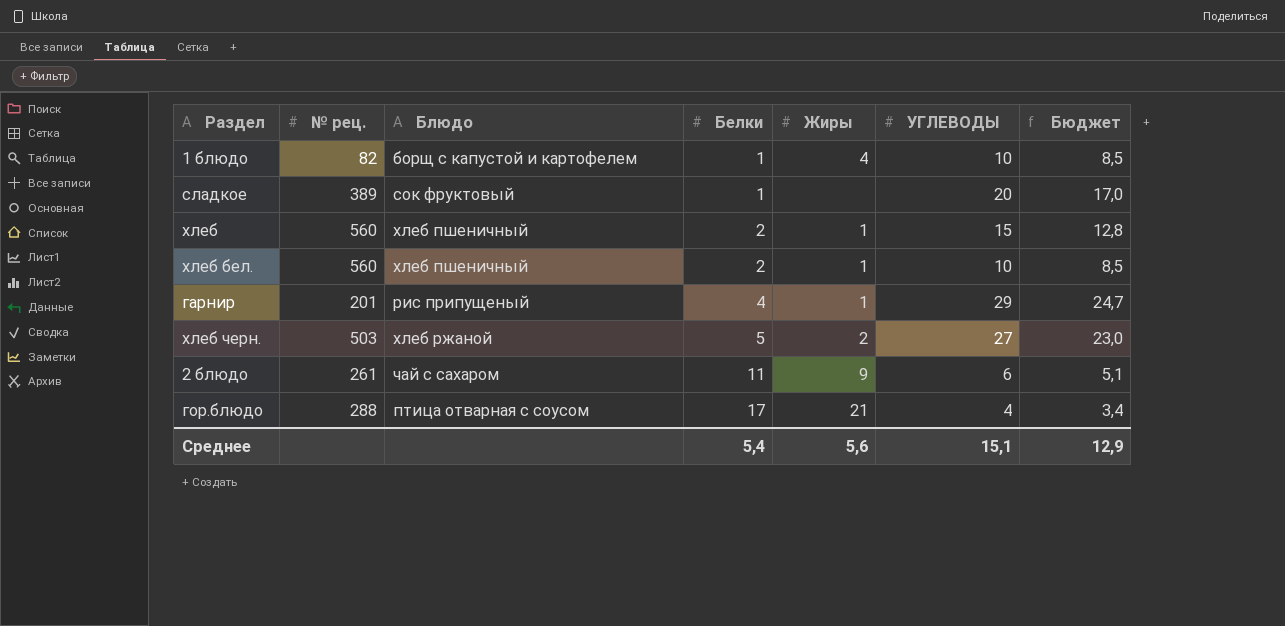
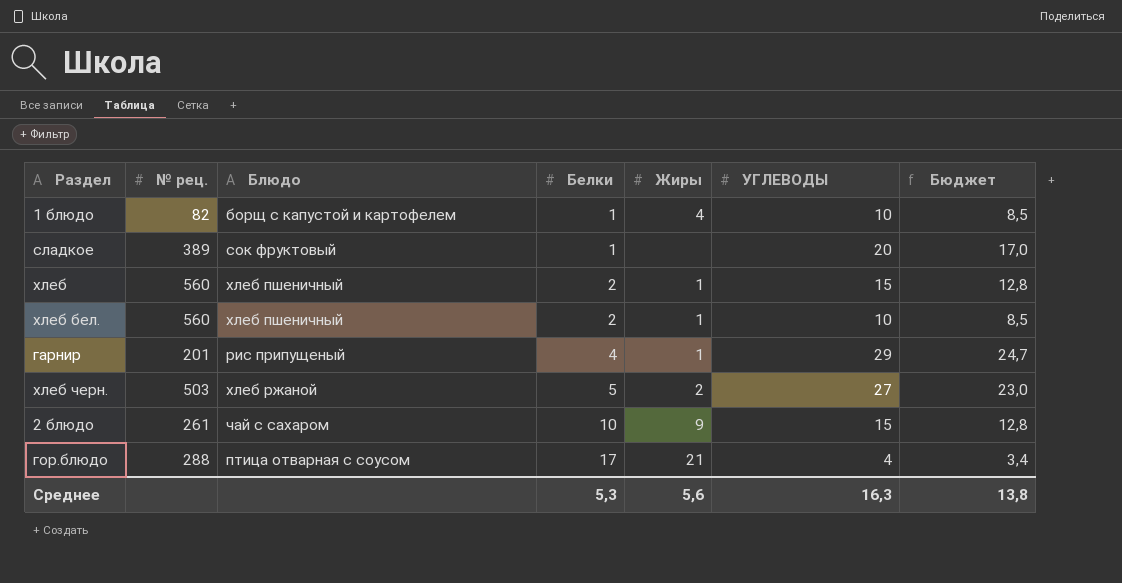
2 блюдо | Белки: 11 -> 10
2 блюдо | УГЛЕВОДЫ: 6 -> 15
2 блюдо | Бюджет: 5,1 -> 12,8
Среднее | Белки: 5,4 -> 5,3
Среднее | УГЛЕВОДЫ: 15,1 -> 16,3
Среднее | Бюджет: 12,9 -> 13,8

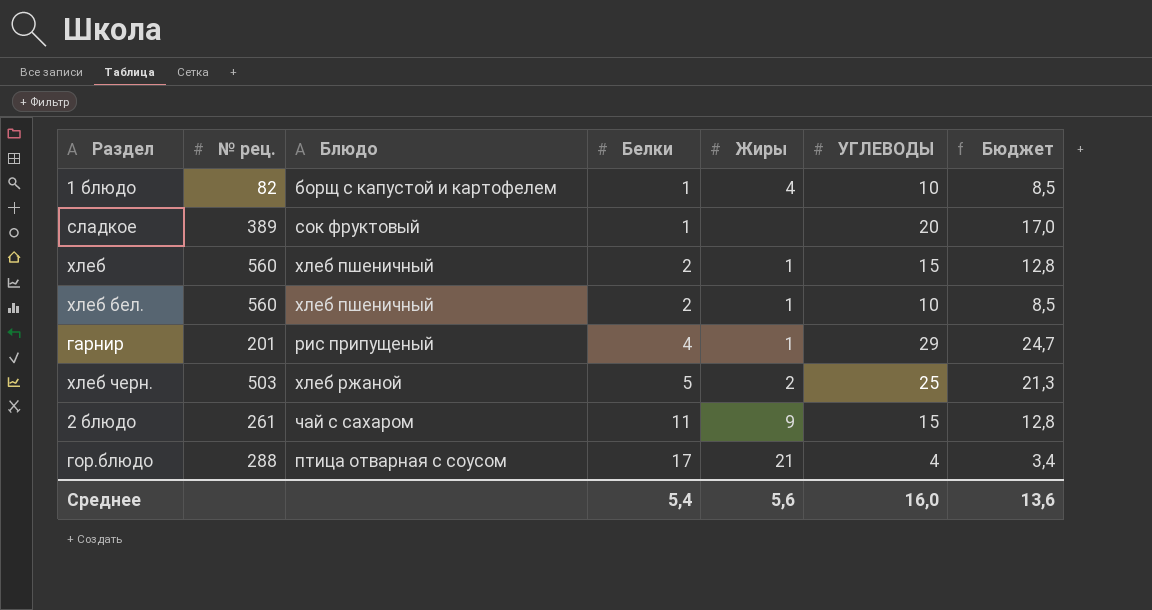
хлеб черн. | УГЛЕВОДЫ: 27 -> 25
хлеб черн. | Бюджет: 23,0 -> 21,3
2 блюдо | Белки: 10 -> 11
Среднее | Белки: 5,3 -> 5,4
Среднее | УГЛЕВОДЫ: 16,3 -> 16,0
Среднее | Бюджет: 13,8 -> 13,6

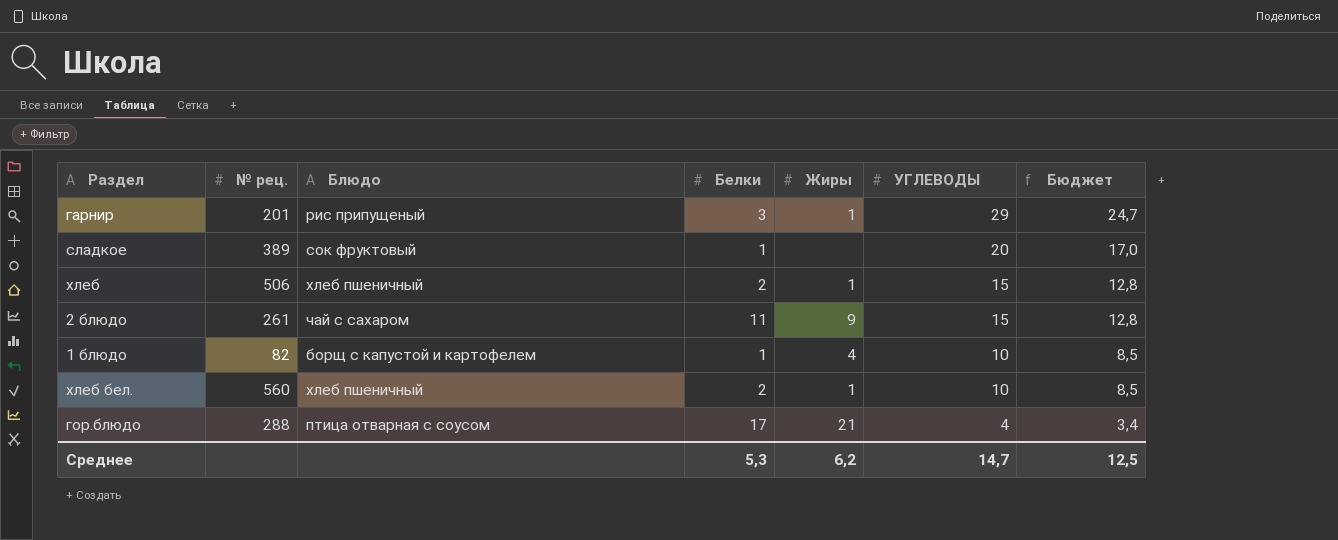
row order: Белки ascending -> УГЛЕВОДЫ descending
row хлеб черн.: 503 | хлеб ржаной | 5 | 2 | 25 | 21,3 -> none
гарнир | Белки: 4 -> 3
хлеб | № рец.: 560 -> 506
Среднее | Белки: 5,4 -> 5,3
Среднее | Жиры: 5,6 -> 6,2
Среднее | УГЛЕВОДЫ: 16,0 -> 14,7
Среднее | Бюджет: 13,6 -> 12,5

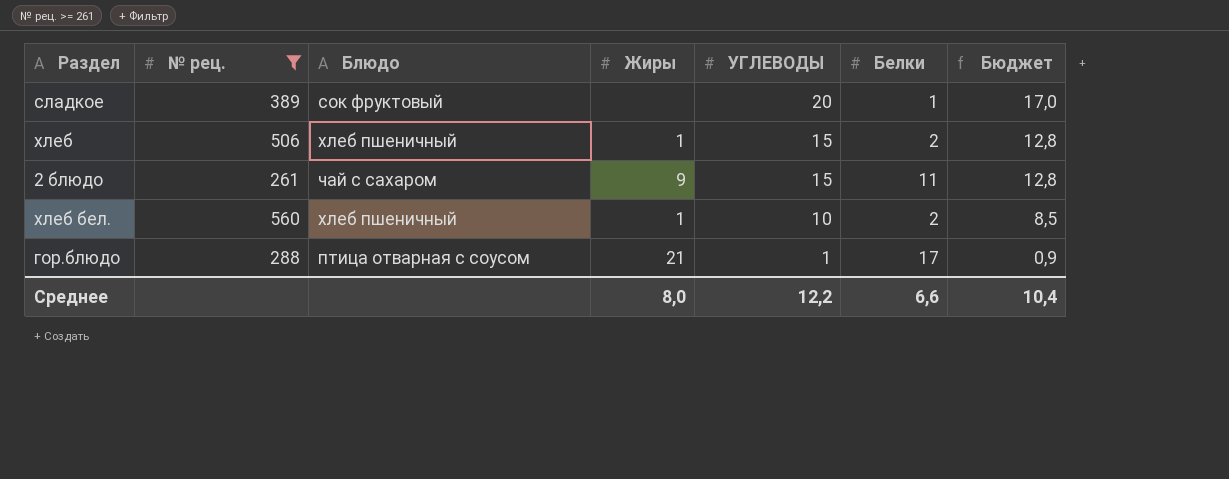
filter: none -> № рец. >= 261
column Белки | position: 4 -> 6
гор.блюдо | УГЛЕВОДЫ: 4 -> 1
гор.блюдо | Бюджет: 3,4 -> 0,9
Среднее | Жиры: 6,2 -> 8,0
Среднее | УГЛЕВОДЫ: 14,7 -> 12,2
Среднее | Белки: 5,3 -> 6,6
Среднее | Бюджет: 12,5 -> 10,4

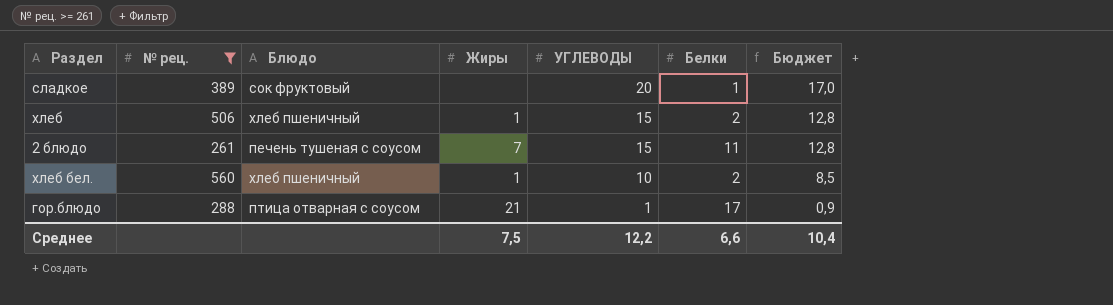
2 блюдо | Блюдо: чай с сахаром -> печень тушеная с соусом
2 блюдо | Жиры: 9 -> 7
Среднее | Жиры: 8,0 -> 7,5

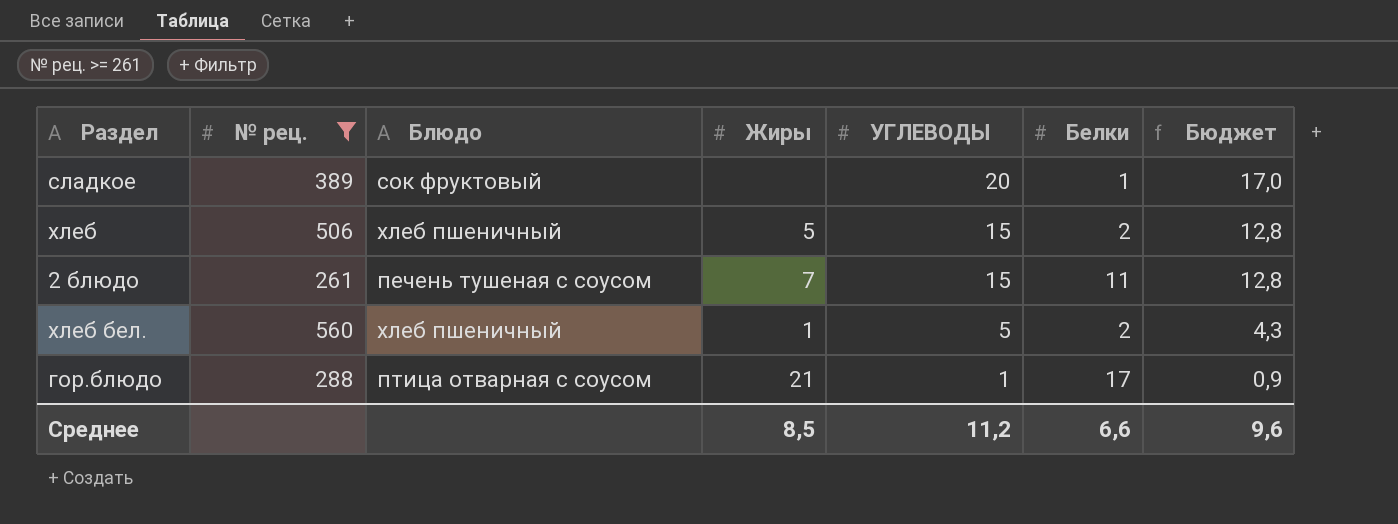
хлеб | Жиры: 1 -> 5
хлеб бел. | УГЛЕВОДЫ: 10 -> 5
хлеб бел. | Бюджет: 8,5 -> 4,3
Среднее | Жиры: 7,5 -> 8,5
Среднее | УГЛЕВОДЫ: 12,2 -> 11,2
Среднее | Бюджет: 10,4 -> 9,6

